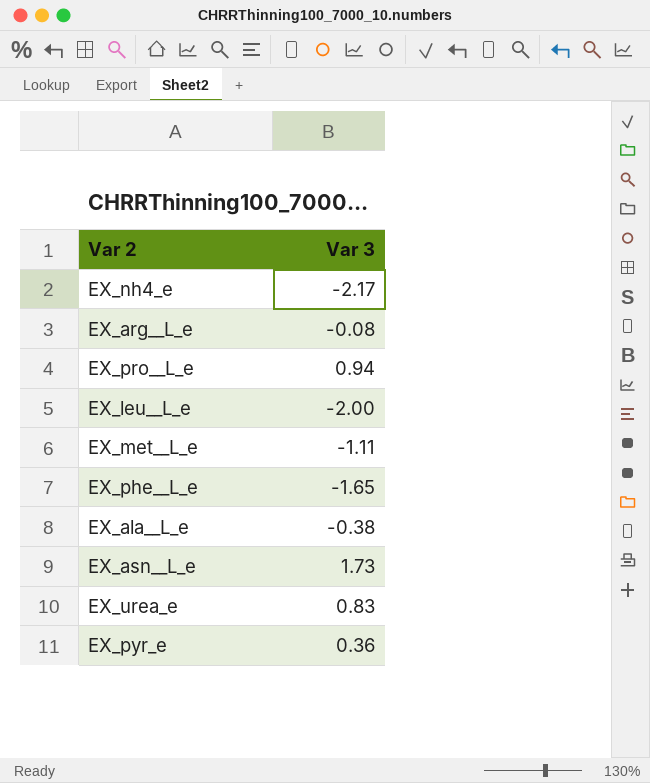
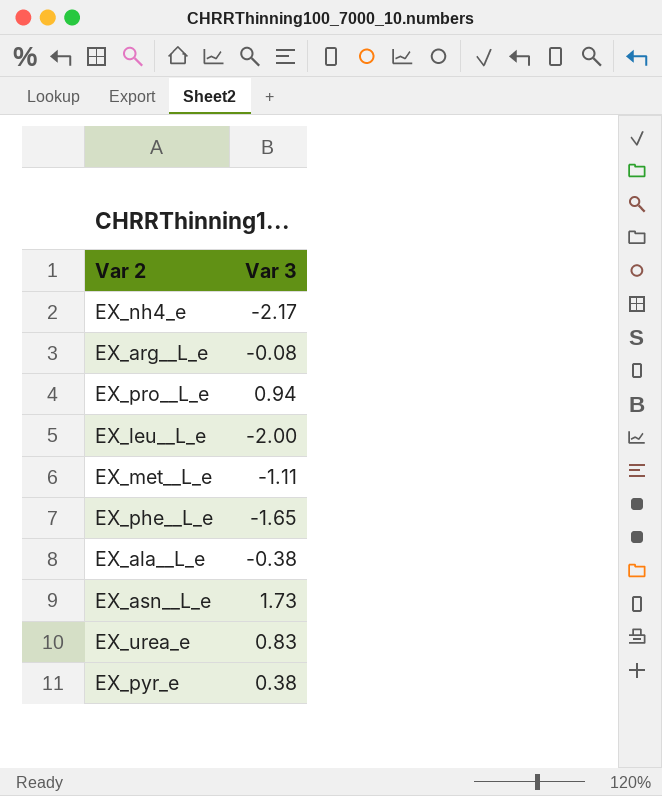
EX_pyr_e | Var 3: 0.36 -> 0.38

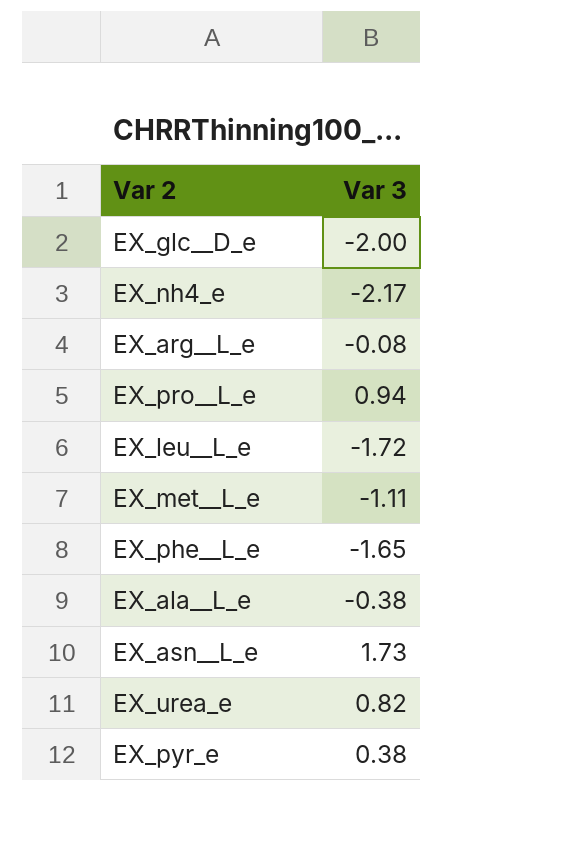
row EX_glc__D_e: none -> -2.00
EX_leu__L_e | Var 3: -2.00 -> -1.72
EX_urea_e | Var 3: 0.83 -> 0.82

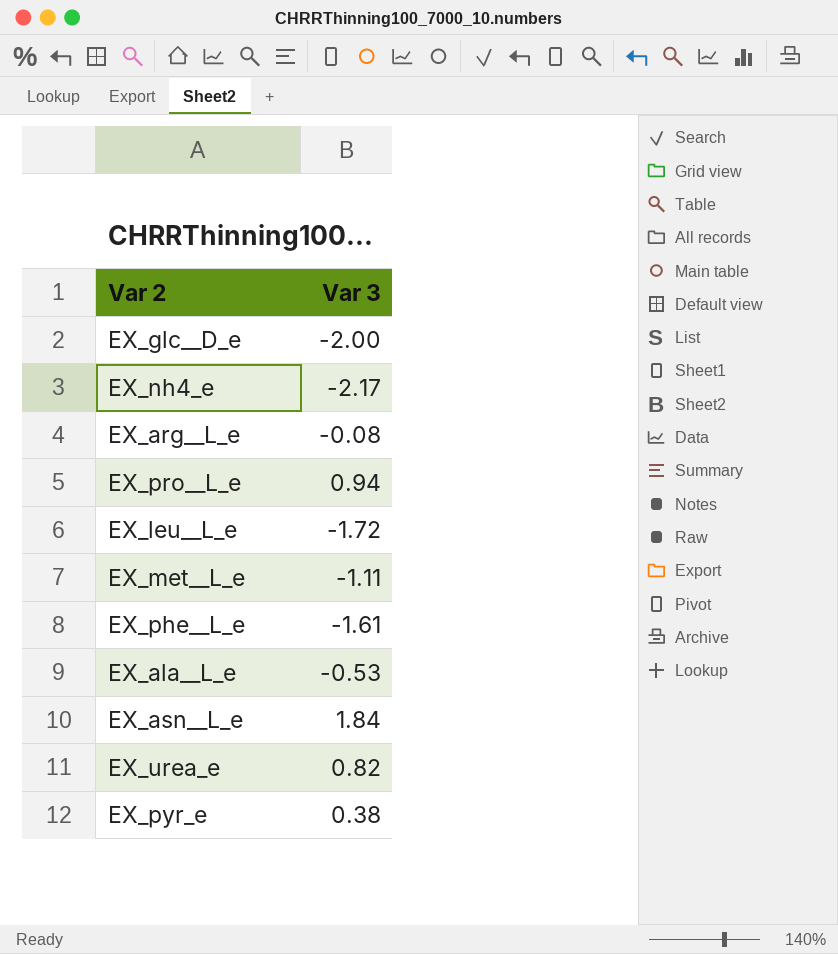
EX_phe__L_e | Var 3: -1.65 -> -1.61
EX_ala__L_e | Var 3: -0.38 -> -0.53
EX_asn__L_e | Var 3: 1.73 -> 1.84

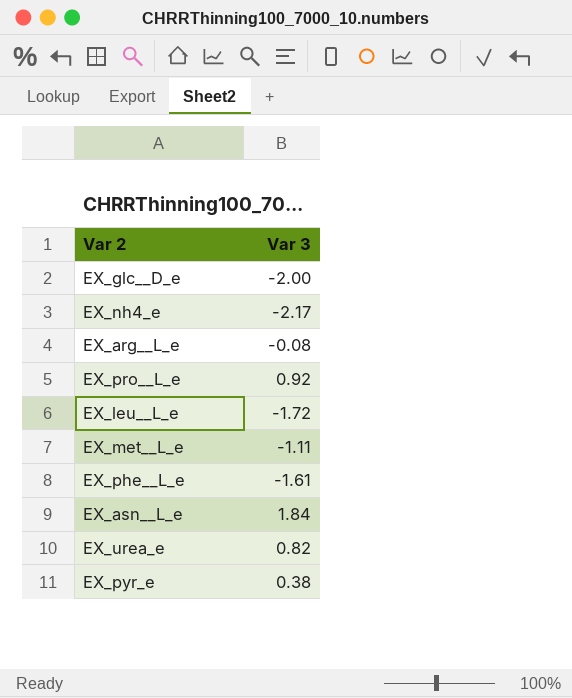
row EX_ala__L_e: -0.53 -> none
EX_pro__L_e | Var 3: 0.94 -> 0.92

